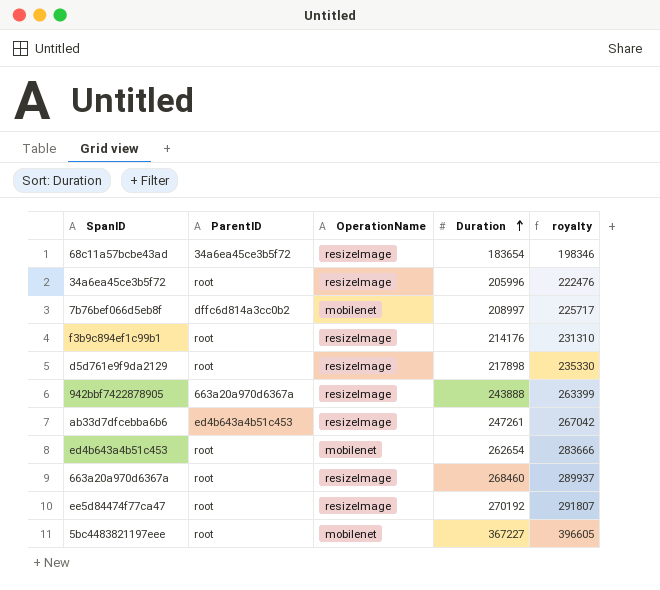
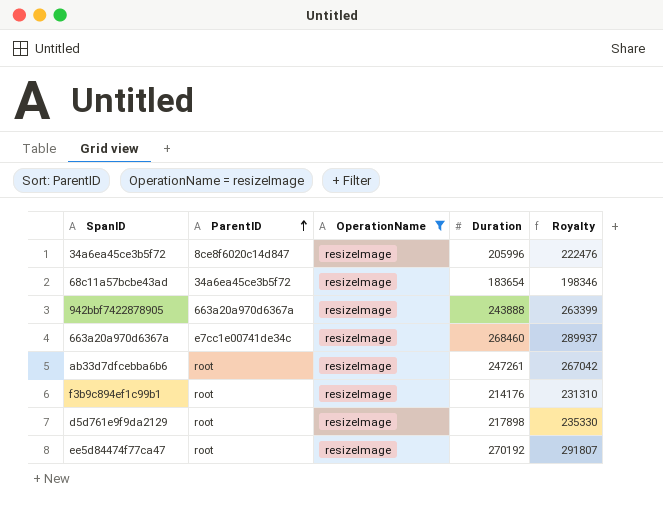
filter: none -> OperationName = resizeImage
row order: Duration ascending -> ParentID ascending
column name: royalty -> Royalty
34a6ea45ce3b5f72 | ParentID: root -> 8ce8f6020c14d847
663a20a970d6367a | ParentID: root -> e7cc1e00741de34c
ab33d7dfcebba6b6 | ParentID: ed4b643a4b51c453 -> root

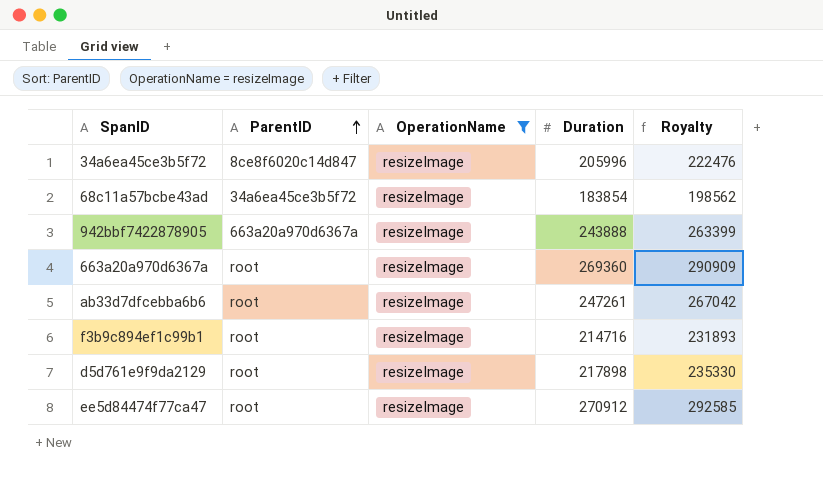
68c11a57bcbe43ad | Duration: 183654 -> 183854
68c11a57bcbe43ad | Royalty: 198346 -> 198562
663a20a970d6367a | ParentID: e7cc1e00741de34c -> root
663a20a970d6367a | Duration: 268460 -> 269360
663a20a970d6367a | Royalty: 289937 -> 290909
f3b9c894ef1c99b1 | Duration: 214176 -> 214716
f3b9c894ef1c99b1 | Royalty: 231310 -> 231893
ee5d84474f77ca47 | Duration: 270192 -> 270912
ee5d84474f77ca47 | Royalty: 291807 -> 292585

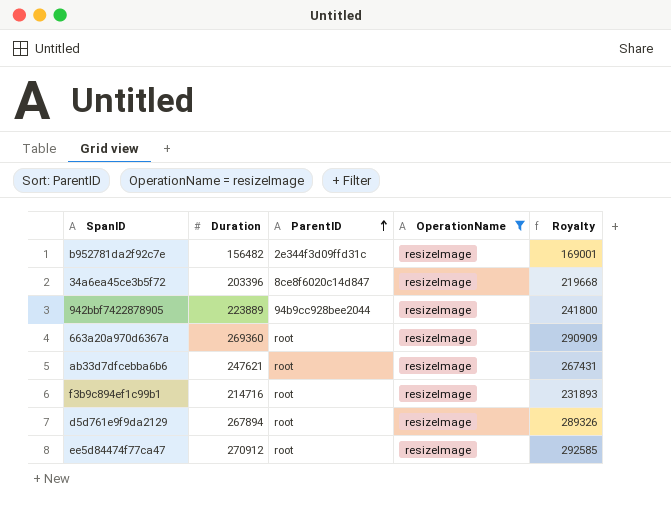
column Duration | position: 4 -> 2
row 68c11a57bcbe43ad: 34a6ea45ce3b5f72 | resizeImage | 183854 | 198562 -> none
row b952781da2f92c7e: none -> 156482 | 2e344f3d09ffd31c | resizeImage | 169001
34a6ea45ce3b5f72 | Duration: 205996 -> 203396
34a6ea45ce3b5f72 | Royalty: 222476 -> 219668
942bbf7422878905 | Duration: 243888 -> 223889
942bbf7422878905 | ParentID: 663a20a970d6367a -> 94b9cc928bee2044
942bbf7422878905 | Royalty: 263399 -> 241800
ab33d7dfcebba6b6 | Duration: 247261 -> 247621
ab33d7dfcebba6b6 | Royalty: 267042 -> 267431
d5d761e9f9da2129 | Duration: 217898 -> 267894
d5d761e9f9da2129 | Royalty: 235330 -> 289326

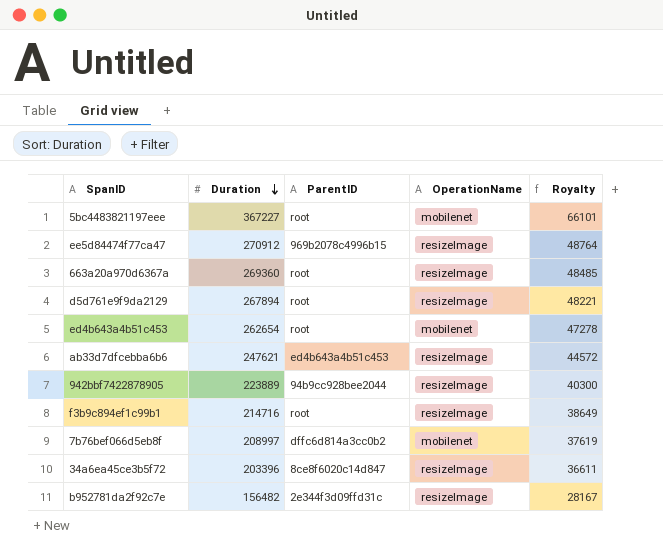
filter: OperationName = resizeImage -> none
row order: ParentID ascending -> Duration descending
column Royalty | formula: [Duration] * 1.08 -> [Duration] * 0.18
ee5d84474f77ca47 | ParentID: root -> 969b2078c4996b15
ab33d7dfcebba6b6 | ParentID: root -> ed4b643a4b51c453

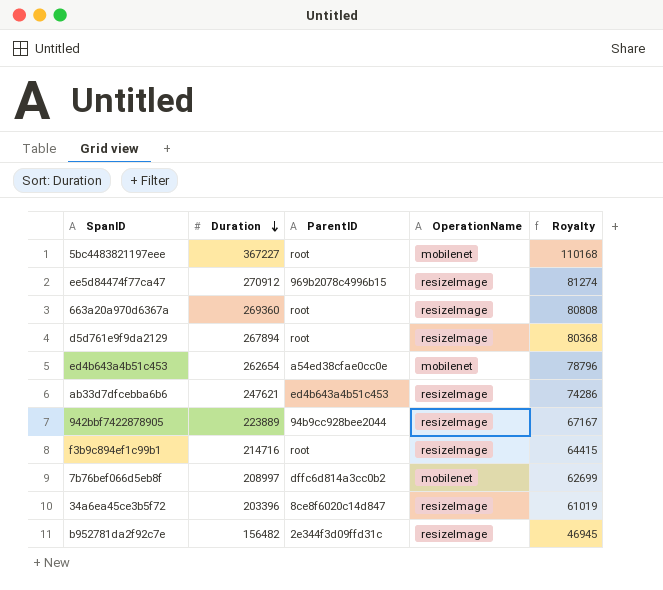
column Royalty | formula: [Duration] * 0.18 -> [Duration] * 0.3
ed4b643a4b51c453 | ParentID: root -> a54ed38cfae0cc0e

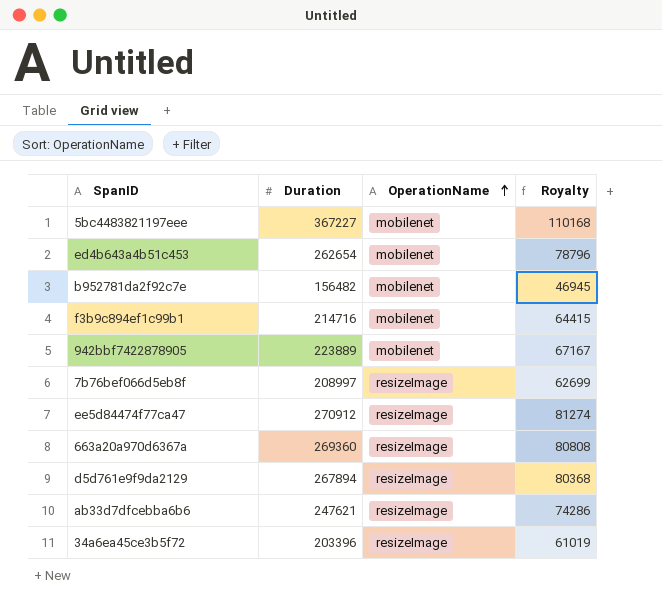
row order: Duration descending -> OperationName ascending
column ParentID | position: 3 -> none
b952781da2f92c7e | OperationName: resizeImage -> mobilenet
f3b9c894ef1c99b1 | OperationName: resizeImage -> mobilenet
942bbf7422878905 | OperationName: resizeImage -> mobilenet
7b76bef066d5eb8f | OperationName: mobilenet -> resizeImage

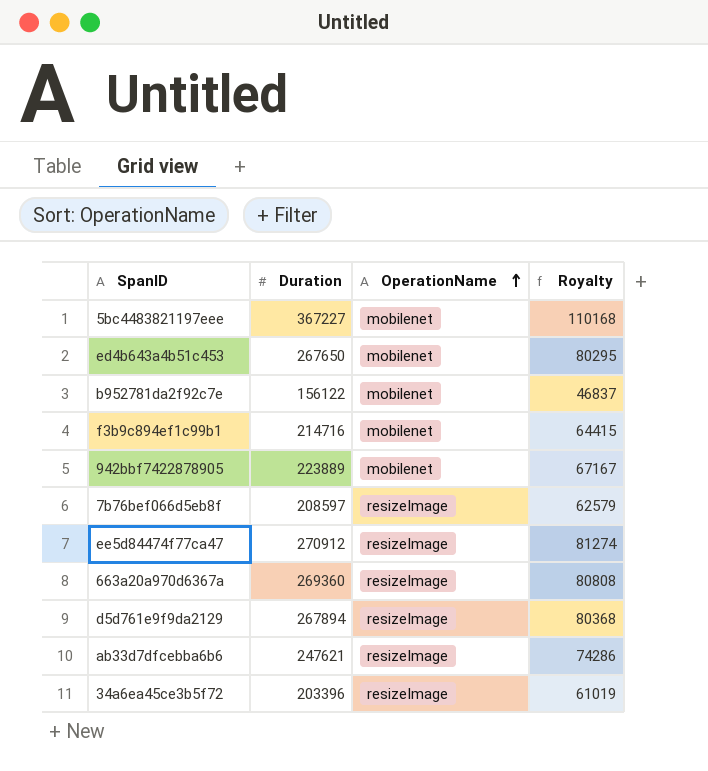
ed4b643a4b51c453 | Duration: 262654 -> 267650
ed4b643a4b51c453 | Royalty: 78796 -> 80295
b952781da2f92c7e | Duration: 156482 -> 156122
b952781da2f92c7e | Royalty: 46945 -> 46837
7b76bef066d5eb8f | Duration: 208997 -> 208597
7b76bef066d5eb8f | Royalty: 62699 -> 62579

